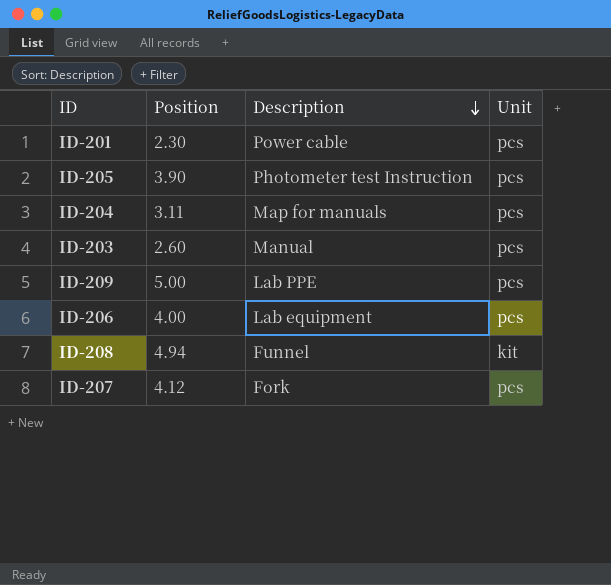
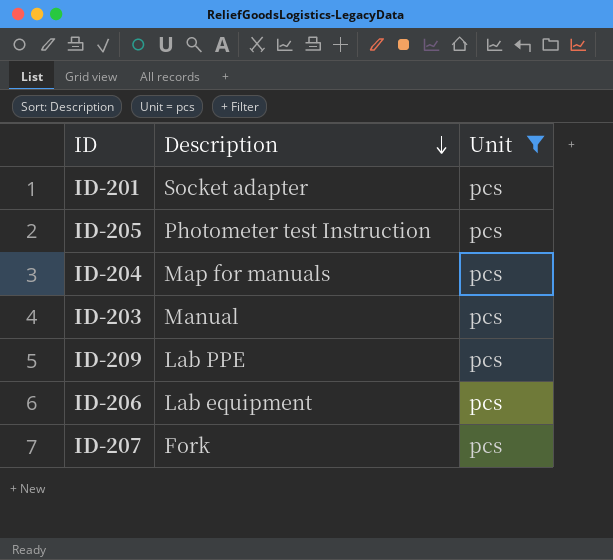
filter: none -> Unit = pcs
column Position | position: 2 -> none
ID-201 | Description: Power cable -> Socket adapter

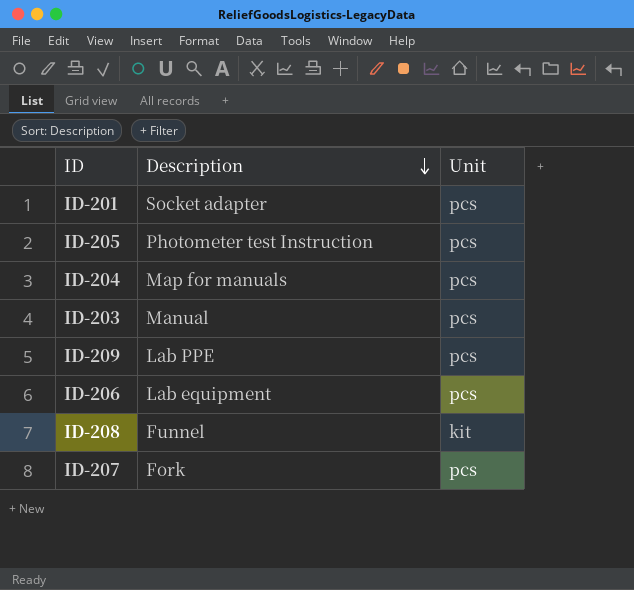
filter: Unit = pcs -> none

